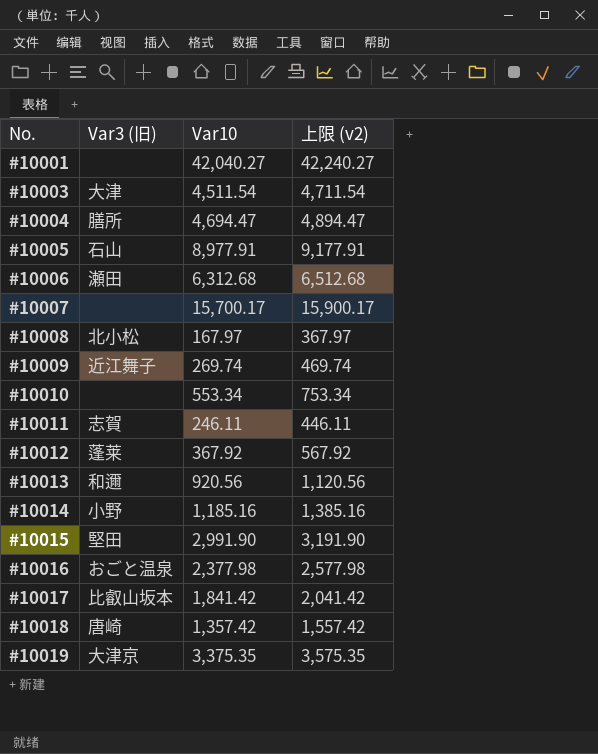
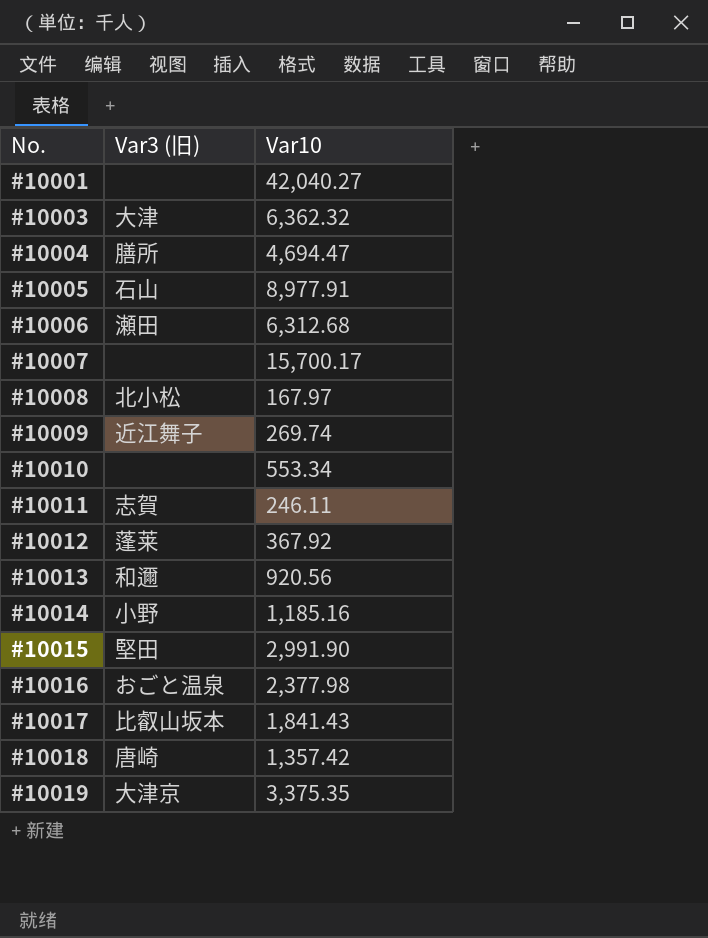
column 上限 (v2) | formula: [Var10] + 200 -> none
#10003 | Var10: 4,511.54 -> 6,362.32
#10017 | Var10: 1,841.42 -> 1,841.43

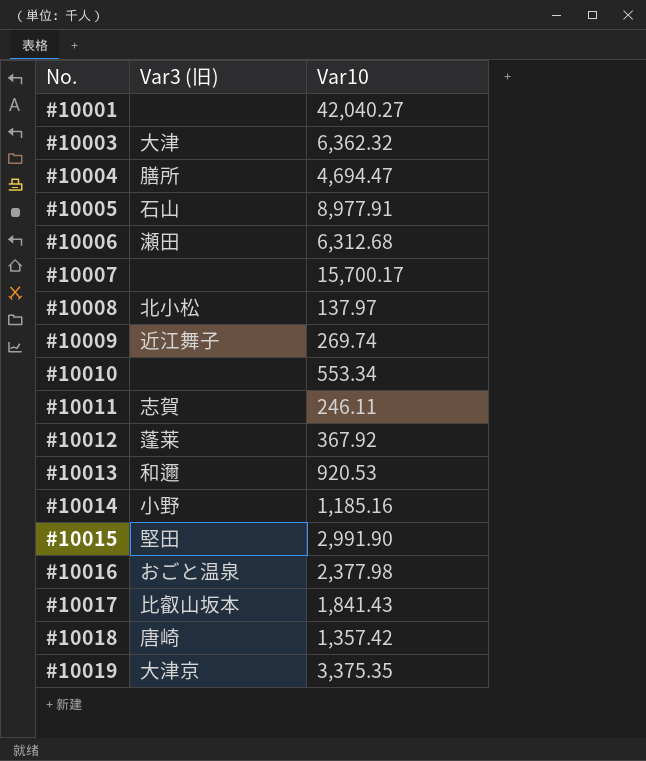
#10008 | Var10: 167.97 -> 137.97
#10013 | Var10: 920.56 -> 920.53

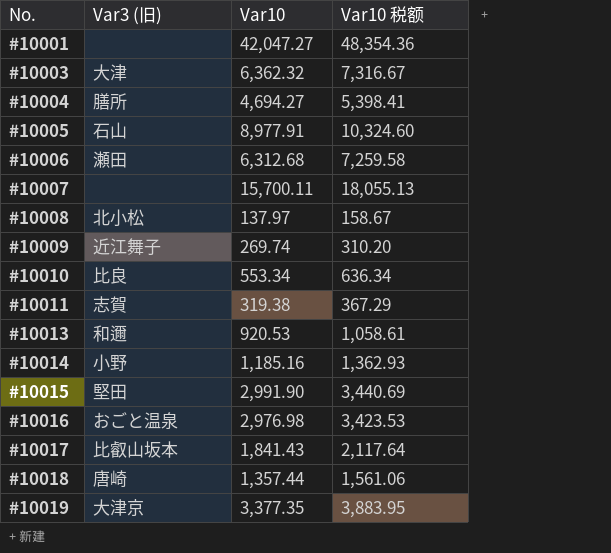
column Var10 税额 | formula: none -> [Var10] * 1.15
row #10012: 蓬莱 | 367.92 -> none
#10001 | Var10: 42,040.27 -> 42,047.27
#10004 | Var10: 4,694.47 -> 4,694.27
#10007 | Var10: 15,700.17 -> 15,700.11
#10010 | Var3 (旧): none -> 比良
#10011 | Var10: 246.11 -> 319.38
#10016 | Var10: 2,377.98 -> 2,976.98
#10018 | Var10: 1,357.42 -> 1,357.44
#10019 | Var10: 3,375.35 -> 3,377.35

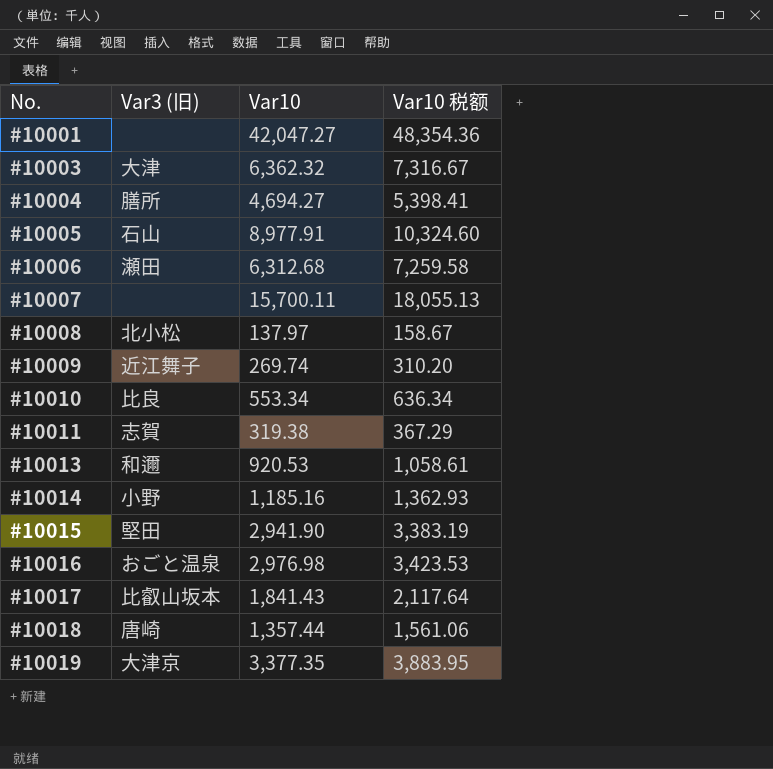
#10015 | Var10: 2,991.90 -> 2,941.90
#10015 | Var10 税额: 3,440.69 -> 3,383.19

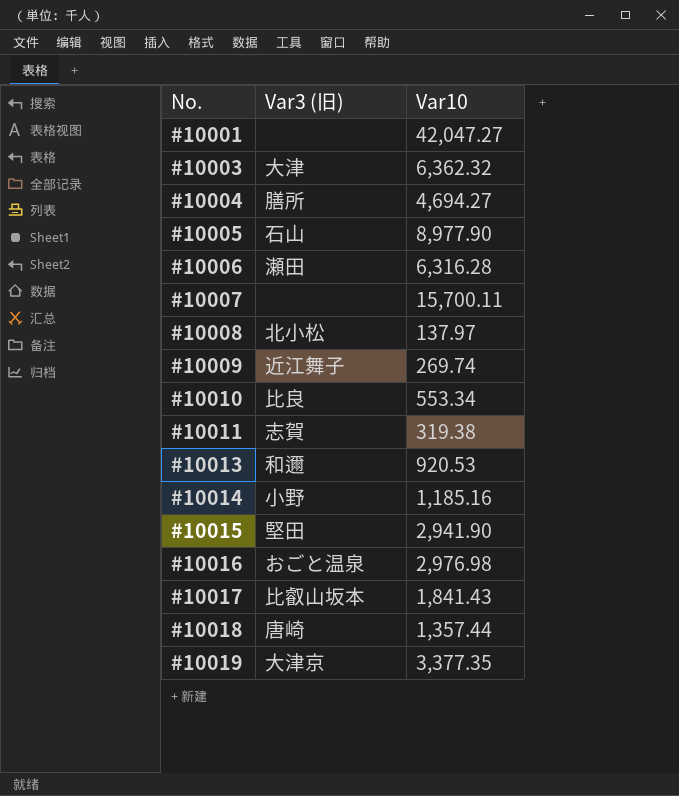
column Var10 税额 | formula: [Var10] * 1.15 -> none
#10005 | Var10: 8,977.91 -> 8,977.90
#10006 | Var10: 6,312.68 -> 6,316.28

